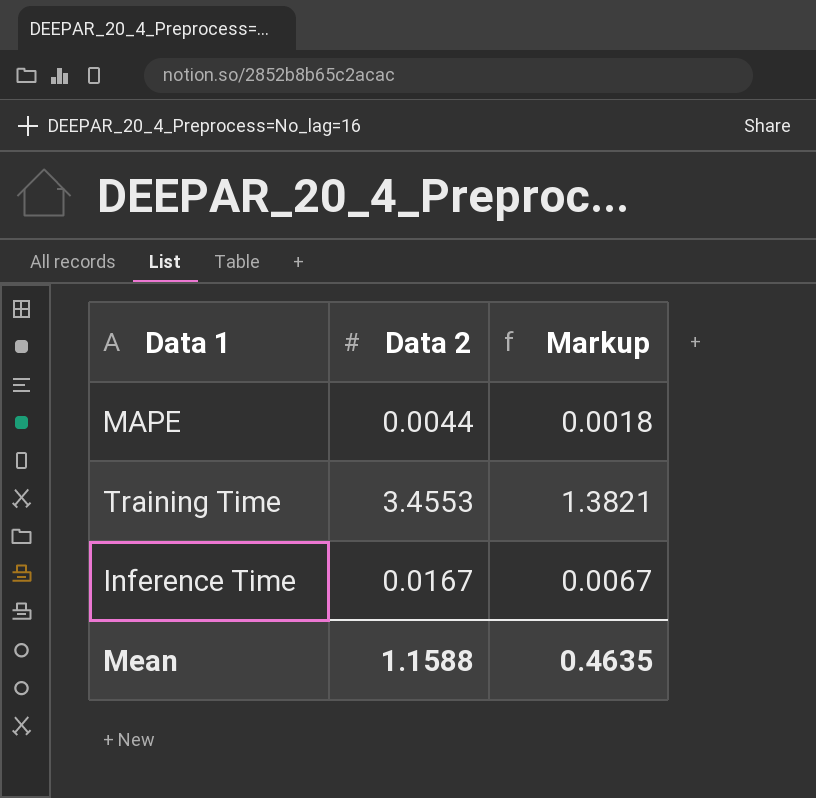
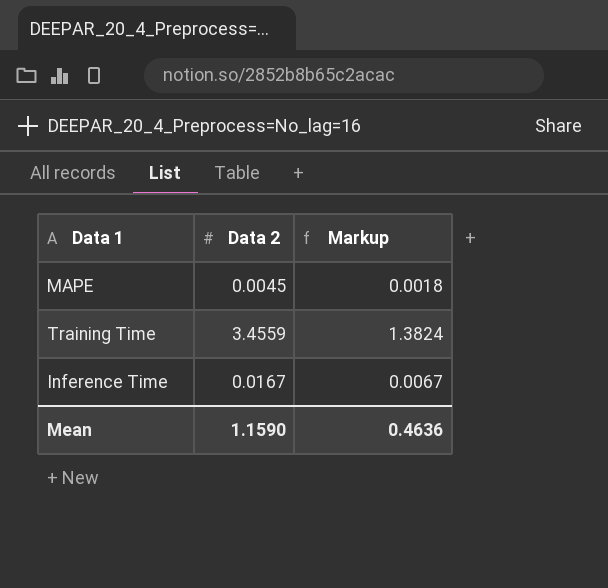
MAPE | Data 2: 0.0044 -> 0.0045
Training Time | Data 2: 3.4553 -> 3.4559
Training Time | Markup: 1.3821 -> 1.3824
Mean | Data 2: 1.1588 -> 1.1590
Mean | Markup: 0.4635 -> 0.4636

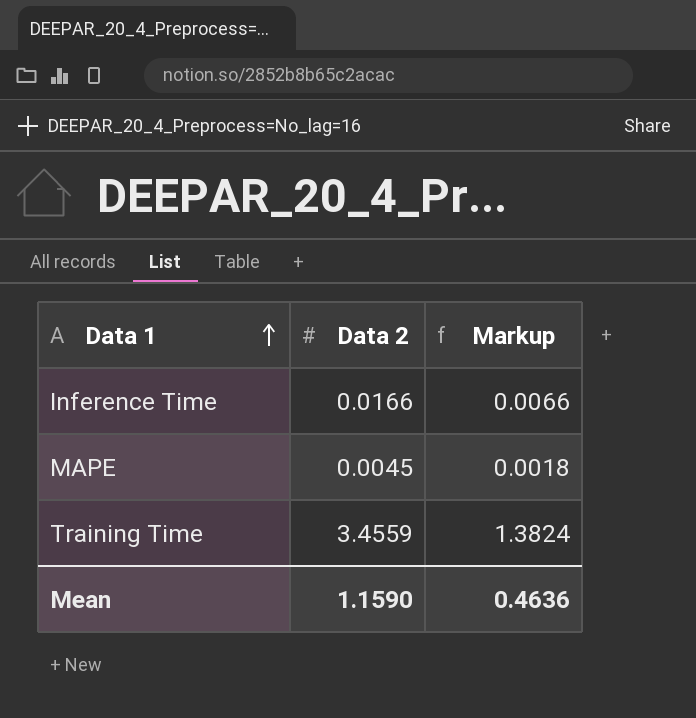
row order: none -> Data 1 ascending
Inference Time | Data 2: 0.0167 -> 0.0166
Inference Time | Markup: 0.0067 -> 0.0066

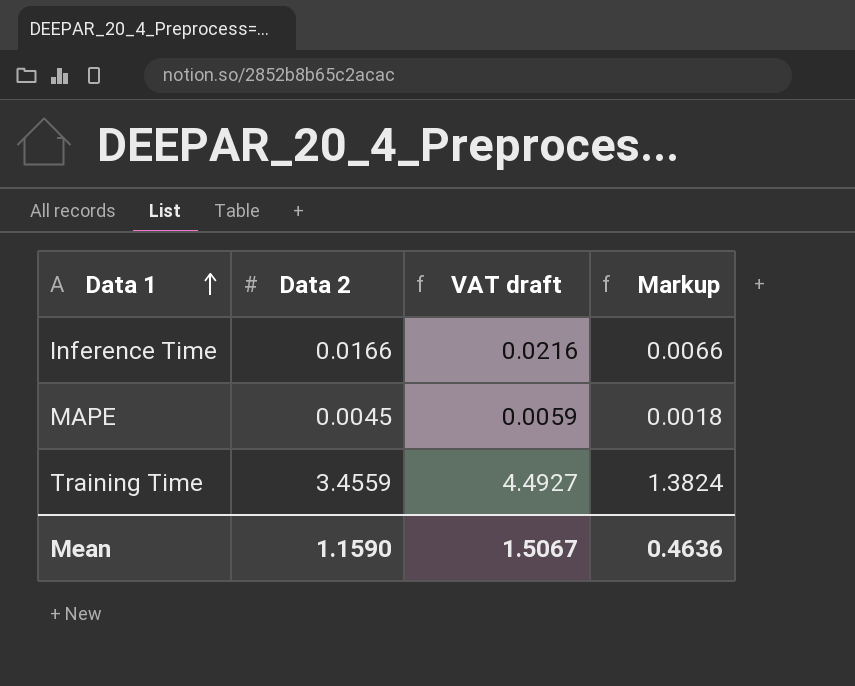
column VAT draft | formula: none -> [Data 2] * 1.3

